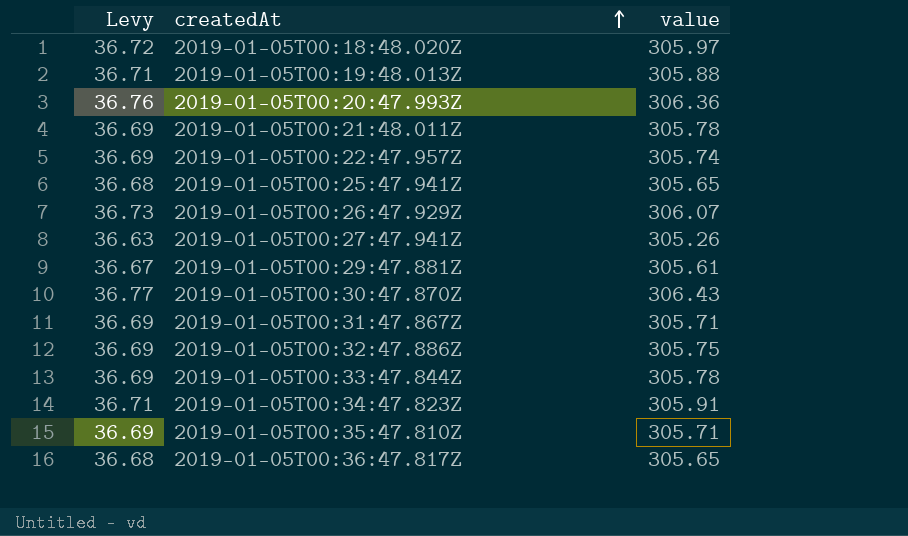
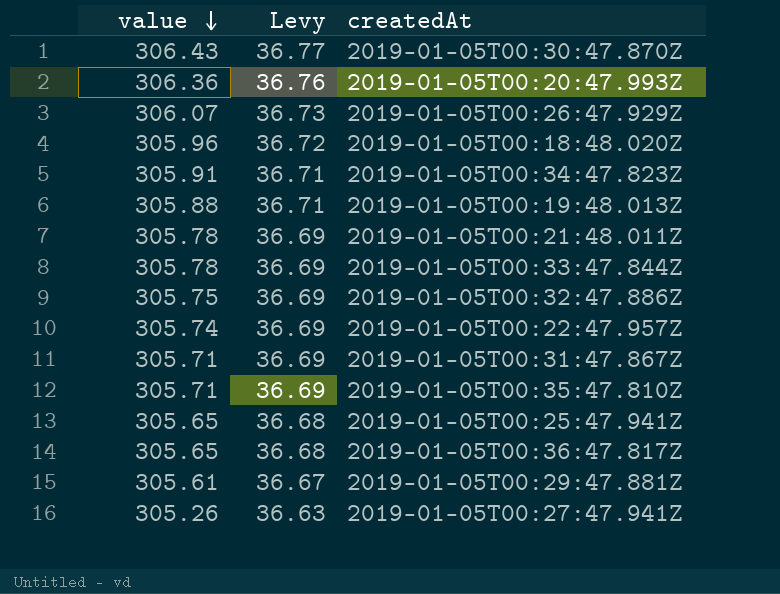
row order: createdAt ascending -> value descending
column value | position: 3 -> 1
2019-01-05T00:18:48.020Z | value: 305.97 -> 305.96

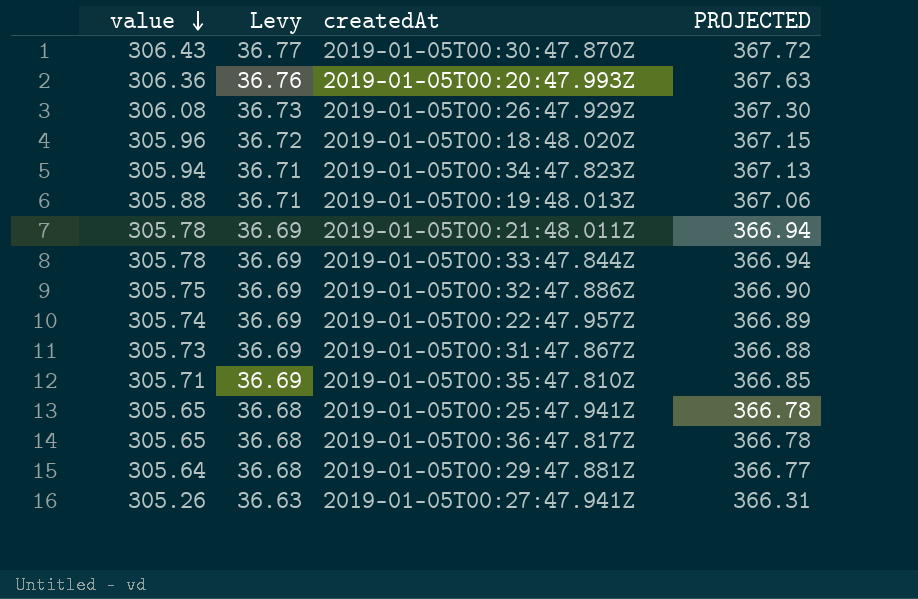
column PROJECTED | formula: none -> [value] * 1.2
2019-01-05T00:26:47.929Z | value: 306.07 -> 306.08
2019-01-05T00:34:47.823Z | value: 305.91 -> 305.94
2019-01-05T00:31:47.867Z | value: 305.71 -> 305.73
2019-01-05T00:29:47.881Z | value: 305.61 -> 305.64
2019-01-05T00:29:47.881Z | Levy: 36.67 -> 36.68

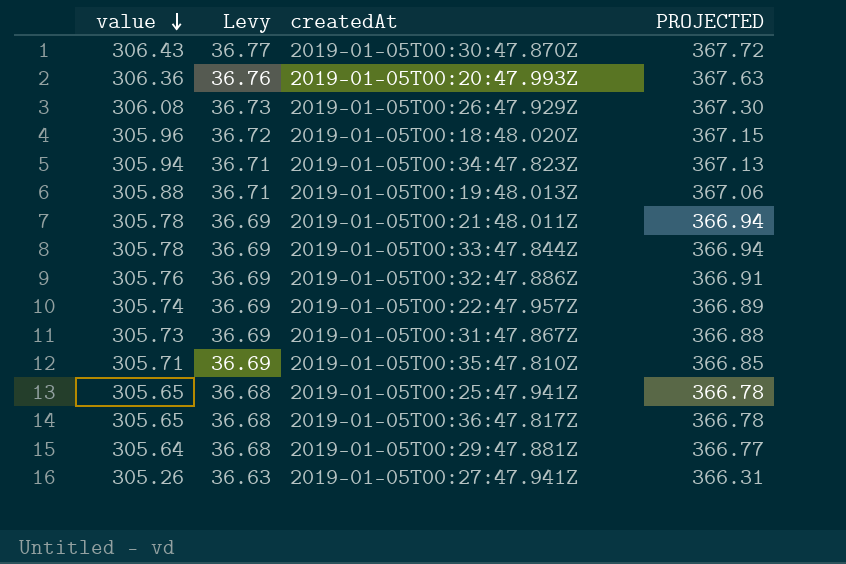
2019-01-05T00:32:47.886Z | value: 305.75 -> 305.76
2019-01-05T00:32:47.886Z | PROJECTED: 366.90 -> 366.91

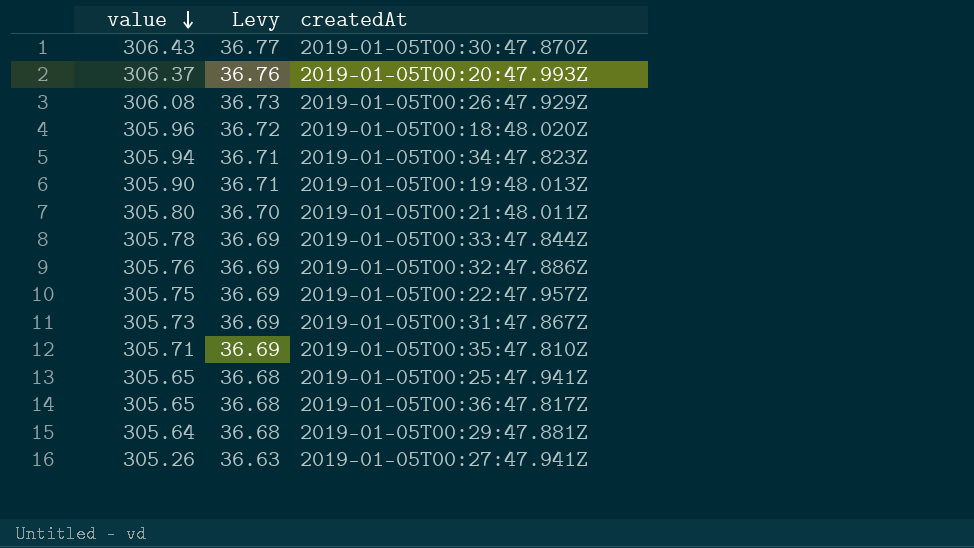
column PROJECTED | formula: [value] * 1.2 -> none
2019-01-05T00:20:47.993Z | value: 306.36 -> 306.37
2019-01-05T00:19:48.013Z | value: 305.88 -> 305.90
2019-01-05T00:21:48.011Z | value: 305.78 -> 305.80
2019-01-05T00:21:48.011Z | Levy: 36.69 -> 36.70
2019-01-05T00:22:47.957Z | value: 305.74 -> 305.75

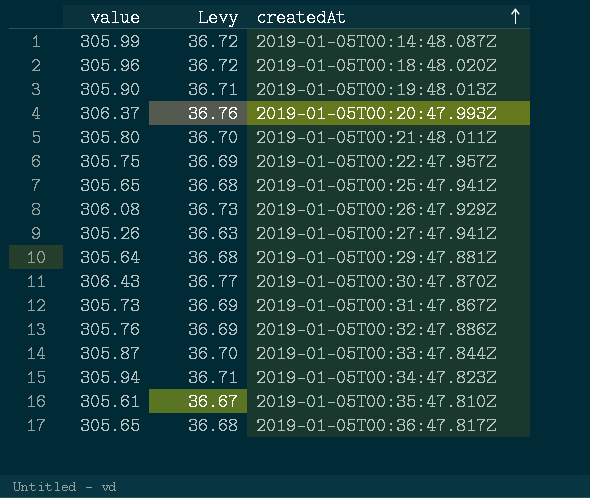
row order: value descending -> createdAt ascending
row 2019-01-05T00:14:48.087Z: none -> 305.99 | 36.72
2019-01-05T00:33:47.844Z | value: 305.78 -> 305.87
2019-01-05T00:33:47.844Z | Levy: 36.69 -> 36.70
2019-01-05T00:35:47.810Z | value: 305.71 -> 305.61
2019-01-05T00:35:47.810Z | Levy: 36.69 -> 36.67

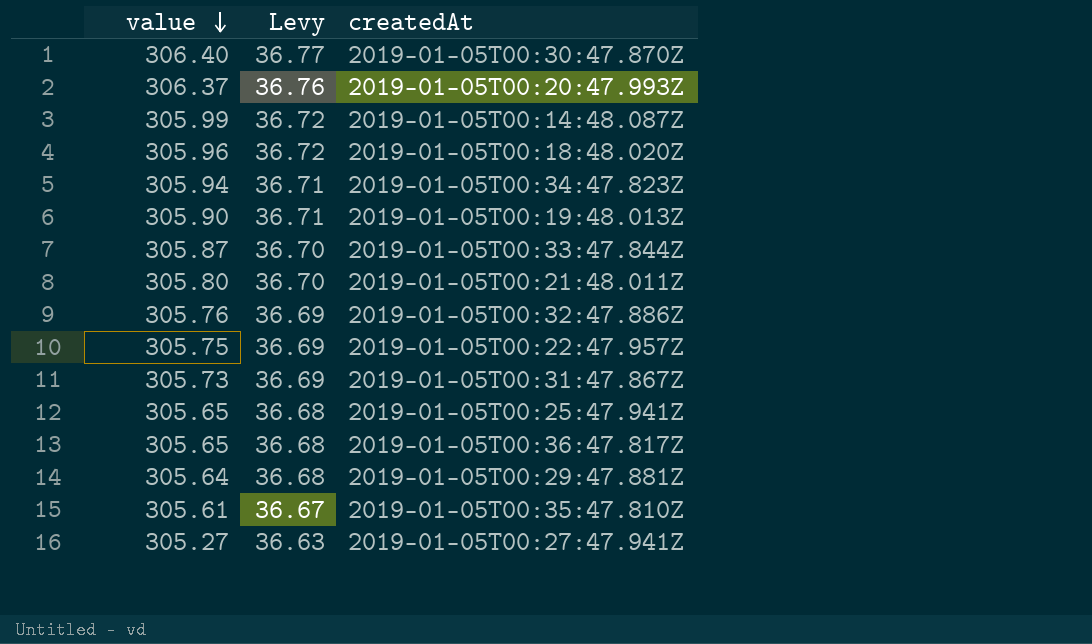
row order: createdAt ascending -> value descending
row 2019-01-05T00:26:47.929Z: 306.08 | 36.73 -> none
2019-01-05T00:30:47.870Z | value: 306.43 -> 306.40
2019-01-05T00:27:47.941Z | value: 305.26 -> 305.27

